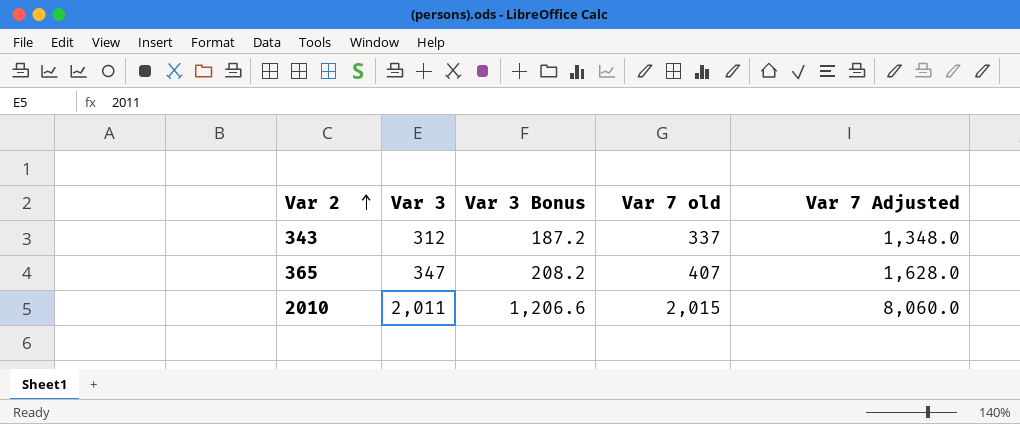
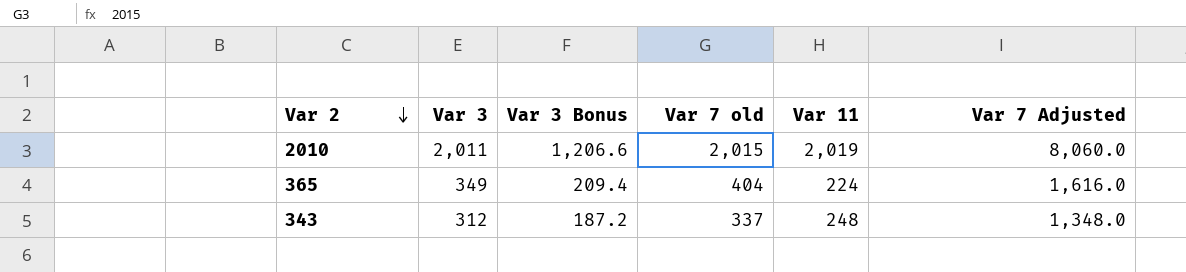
row order: Var 2 ascending -> Var 2 descending
column Var 11 | position: none -> 5
365 | Var 3: 347 -> 349
365 | Var 3 Bonus: 208.2 -> 209.4
365 | Var 7 old: 407 -> 404
365 | Var 7 Adjusted: 1,628.0 -> 1,616.0

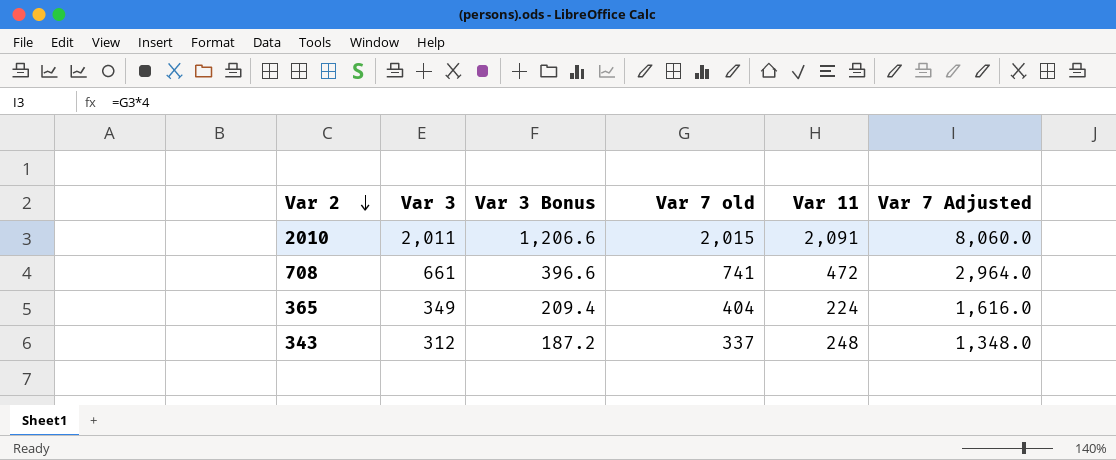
2010 | Var 11: 2,019 -> 2,091
row 708: none -> 661 | 396.6 | 741 | 472 | 2,964.0

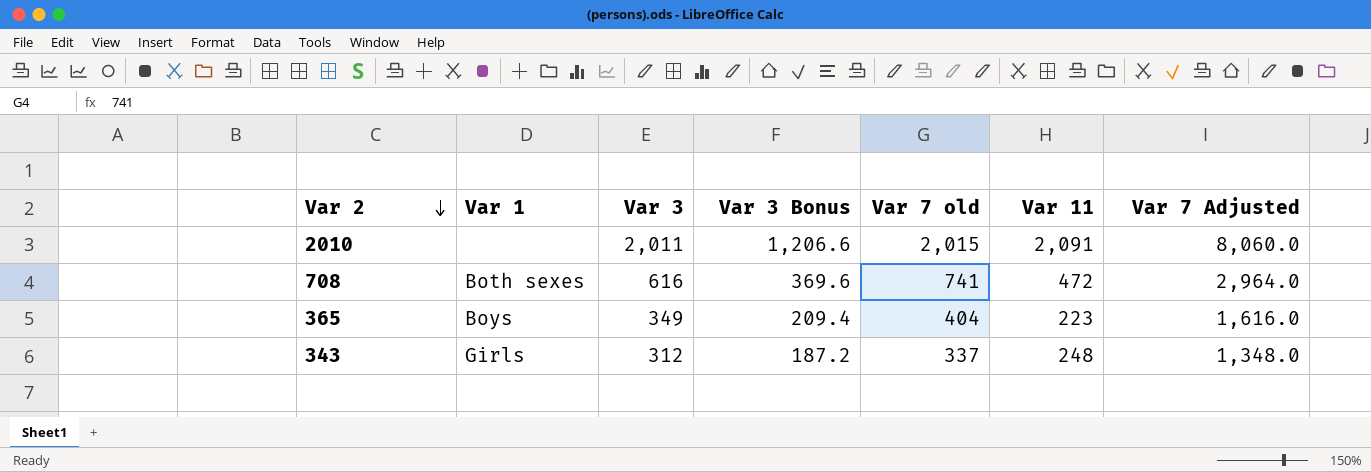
column Var 1 | position: none -> 2
708 | Var 3: 661 -> 616
708 | Var 3 Bonus: 396.6 -> 369.6
365 | Var 11: 224 -> 223

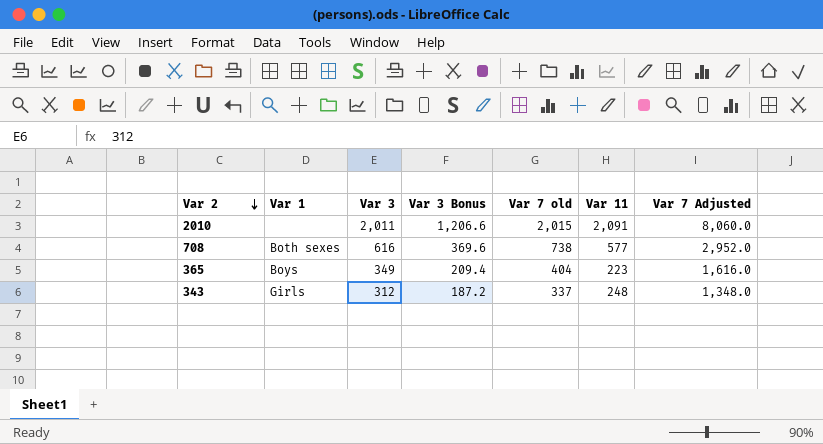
708 | Var 7 old: 741 -> 738
708 | Var 11: 472 -> 577
708 | Var 7 Adjusted: 2,964.0 -> 2,952.0

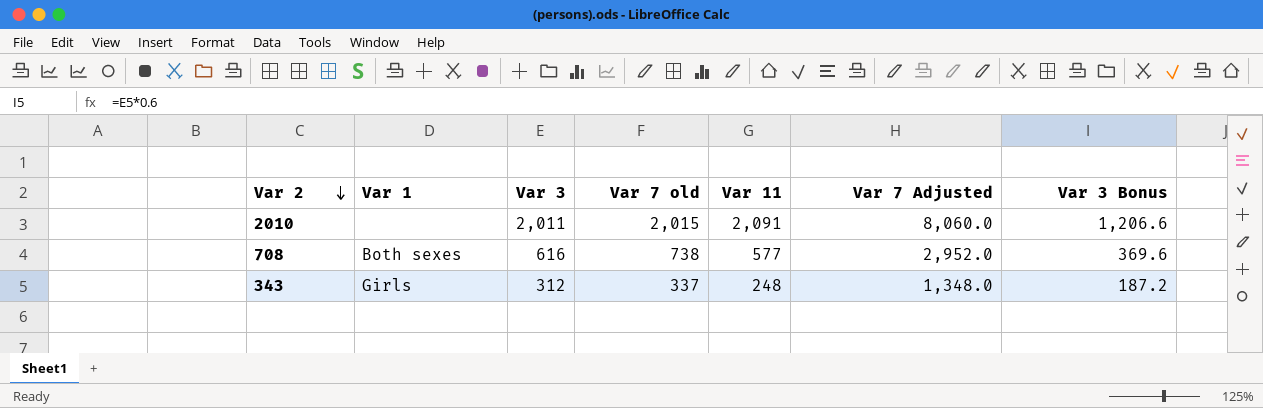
column Var 3 Bonus | position: 4 -> 7
row 365: Boys | 349 | 209.4 | 404 | 223 | 1,616.0 -> none

